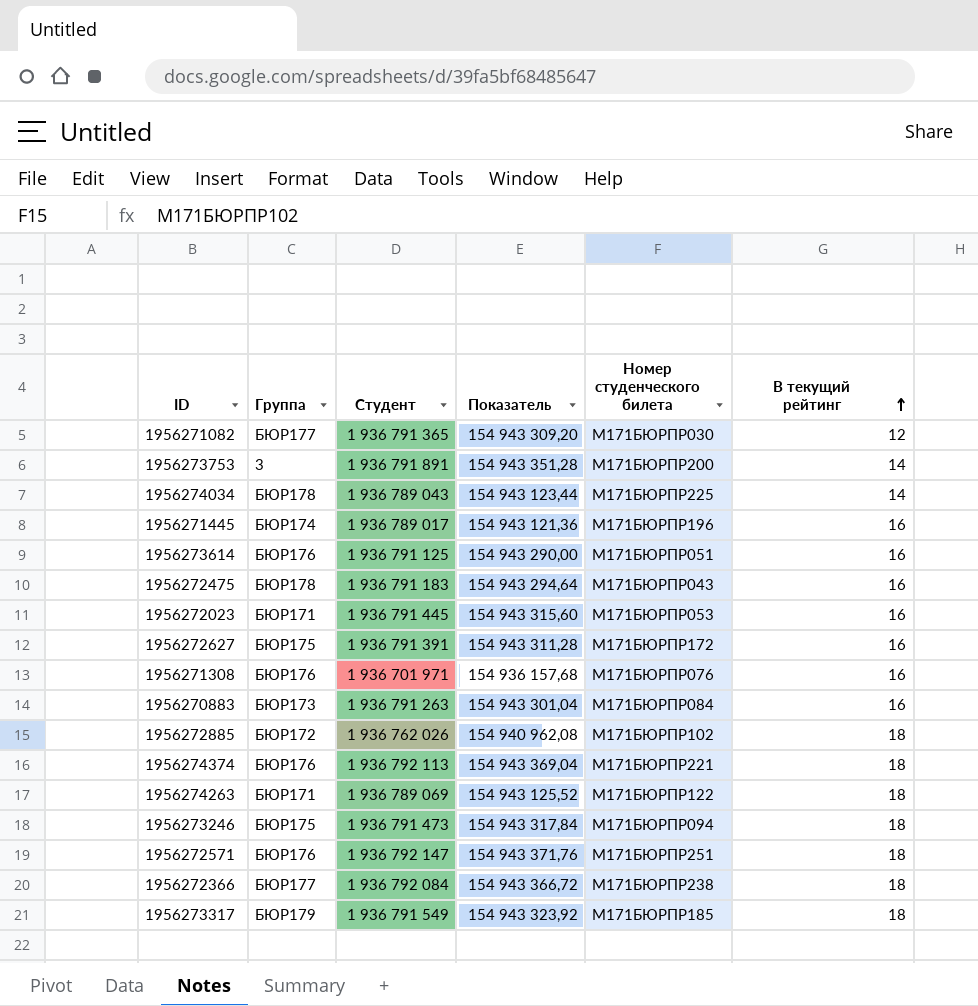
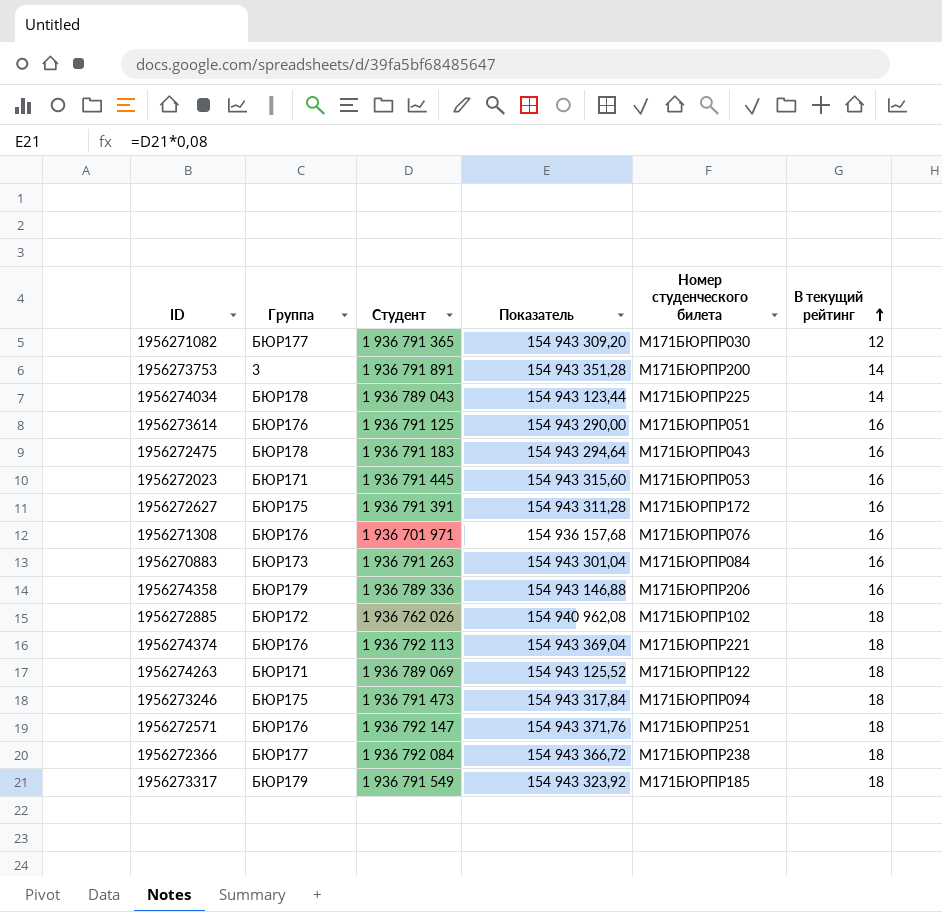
row 1956271445: БЮР174 | 1 936 789 017 | 154 943 121,36 | М171БЮРПР196 | 16 -> none
row 1956274358: none -> БЮР179 | 1 936 789 336 | 154 943 146,88 | М171БЮРПР206 | 16

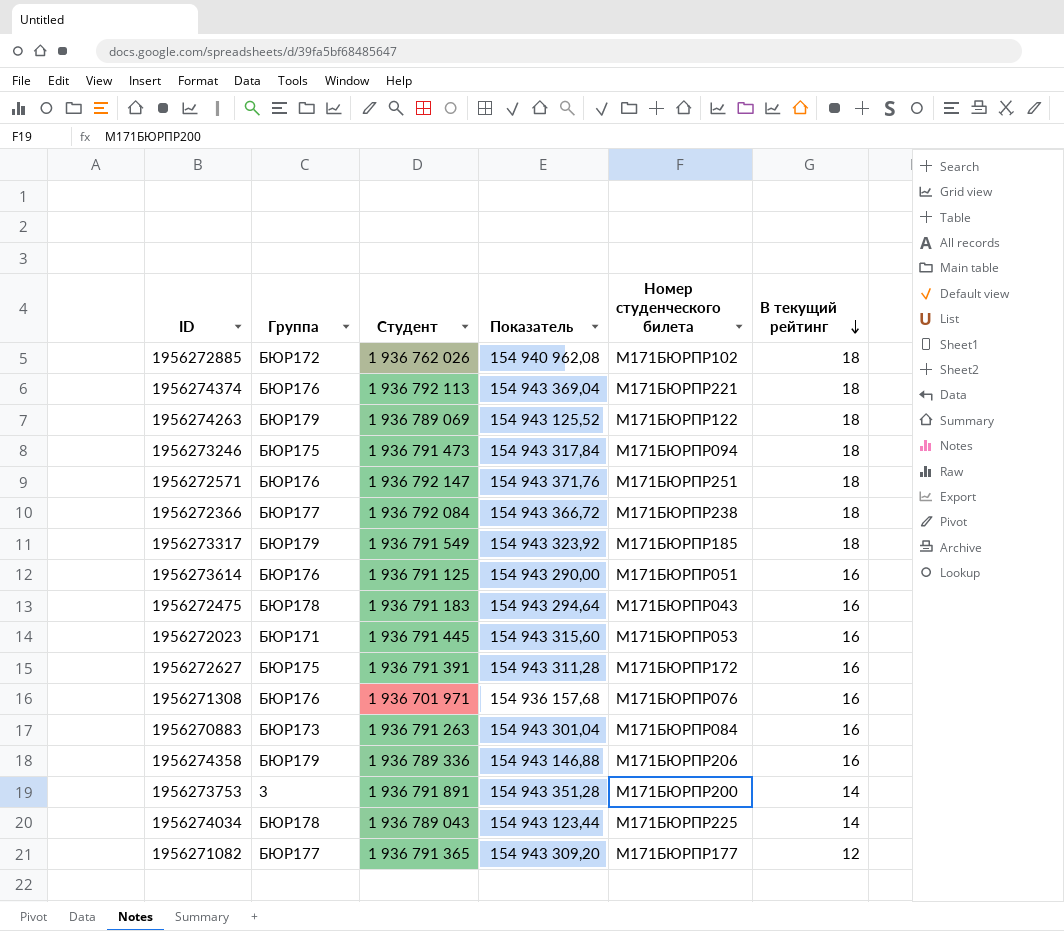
row order: В текущий рейтинг ascending -> В текущий рейтинг descending
1956274263 | Группа: БЮР171 -> БЮР179
1956271082 | Номер студенческого билета: М171БЮРПР030 -> М171БЮРПР177

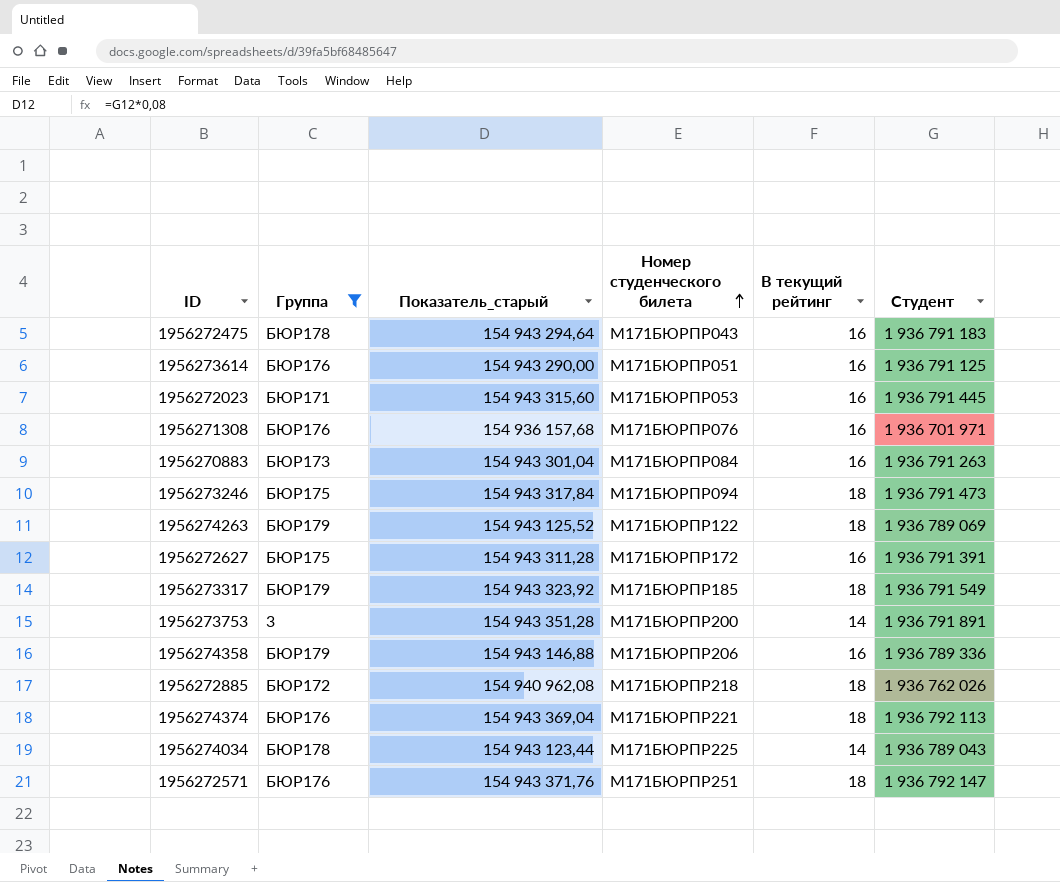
filter: none -> Группа != БЮР177
row order: В текущий рейтинг descending -> Номер студенческого билета ascending
column name: Показатель -> Показатель_старый
column Студент | position: 3 -> 6
1956272885 | Номер студенческого билета: М171БЮРПР102 -> М171БЮРПР218

